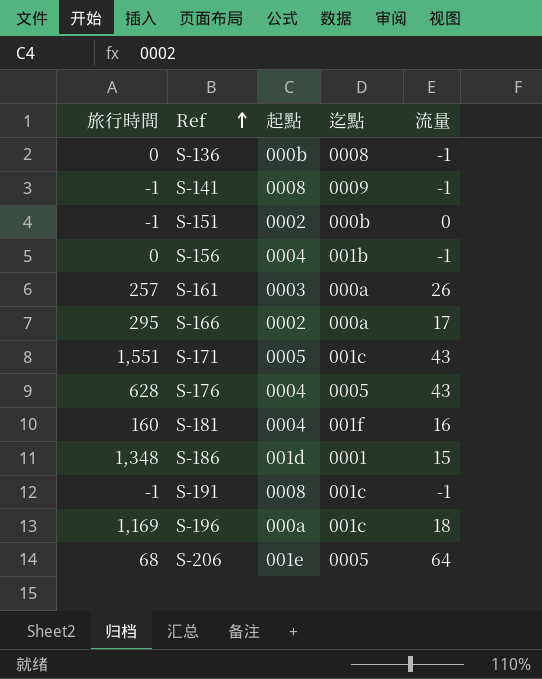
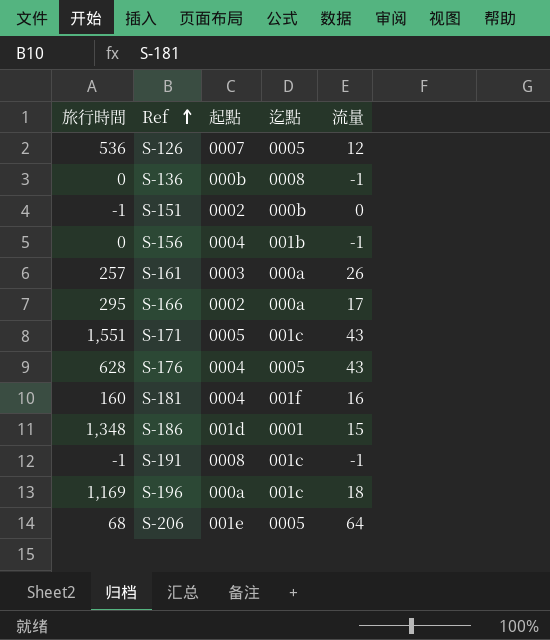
row S-141: -1 | 0008 | 0009 | -1 -> none
row S-126: none -> 536 | 0007 | 0005 | 12

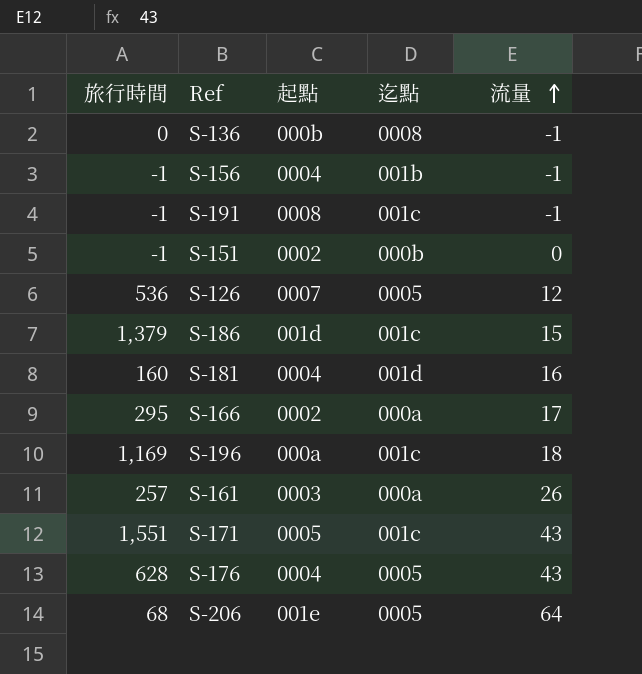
row order: Ref ascending -> 流量 ascending
S-156 | 旅行時間: 0 -> -1
S-186 | 旅行時間: 1,348 -> 1,379
S-186 | 迄點: 0001 -> 001c
S-181 | 迄點: 001f -> 001d

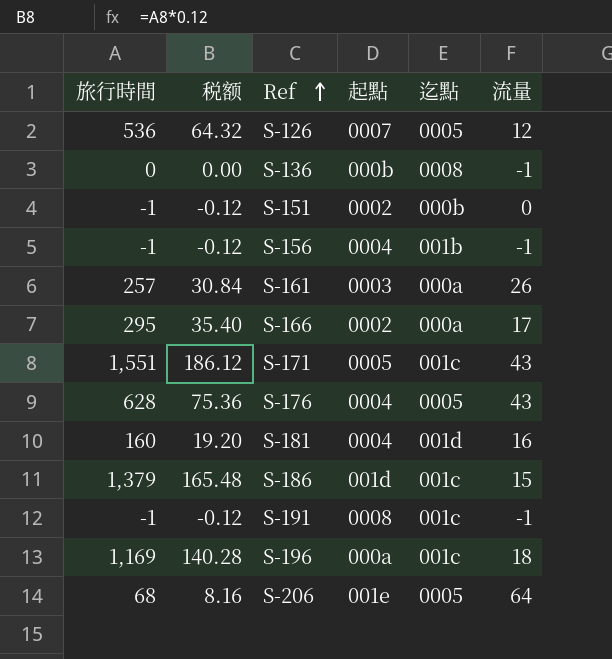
row order: 流量 ascending -> Ref ascending
column 税额 | formula: none -> [旅行時間] * 0.12

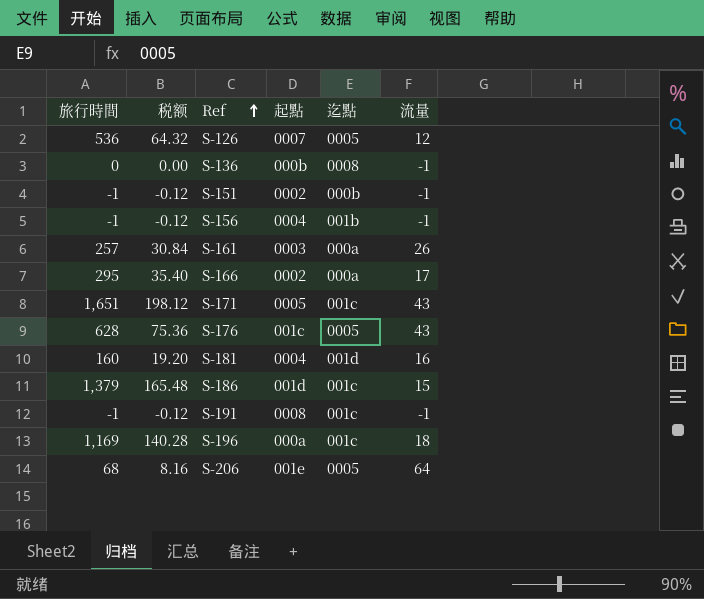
S-151 | 流量: 0 -> -1
S-171 | 旅行時間: 1,551 -> 1,651
S-171 | 税额: 186.12 -> 198.12
S-176 | 起點: 0004 -> 001c

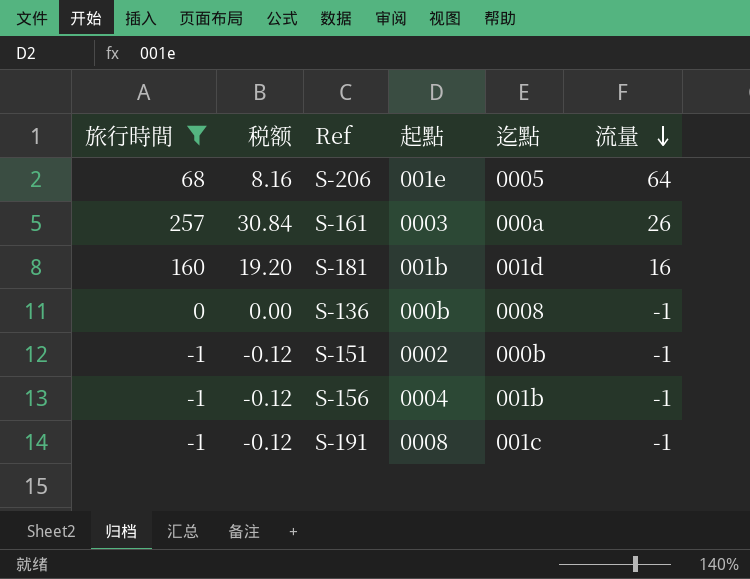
filter: none -> 旅行時間 <= 257
row order: Ref ascending -> 流量 descending
S-181 | 起點: 0004 -> 001b

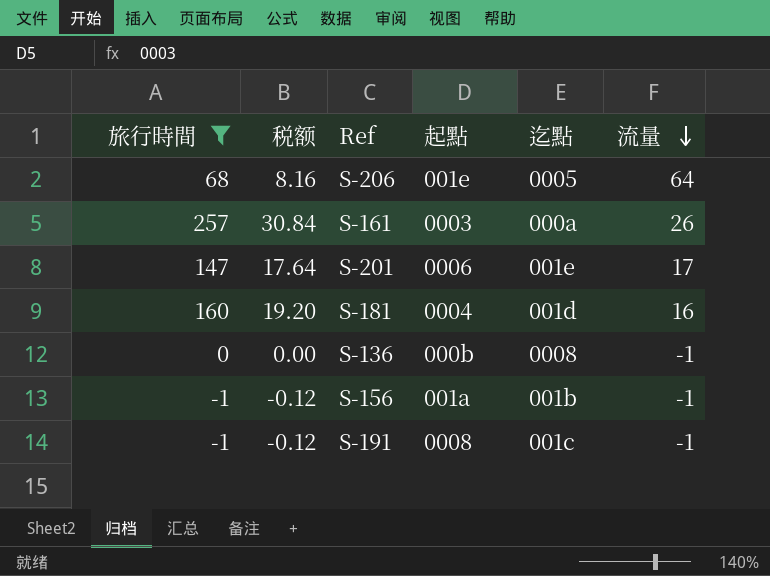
row S-151: -1 | -0.12 | 0002 | 000b | -1 -> none
row S-201: none -> 147 | 17.64 | 0006 | 001e | 17
S-181 | 起點: 001b -> 0004
S-156 | 起點: 0004 -> 001a

